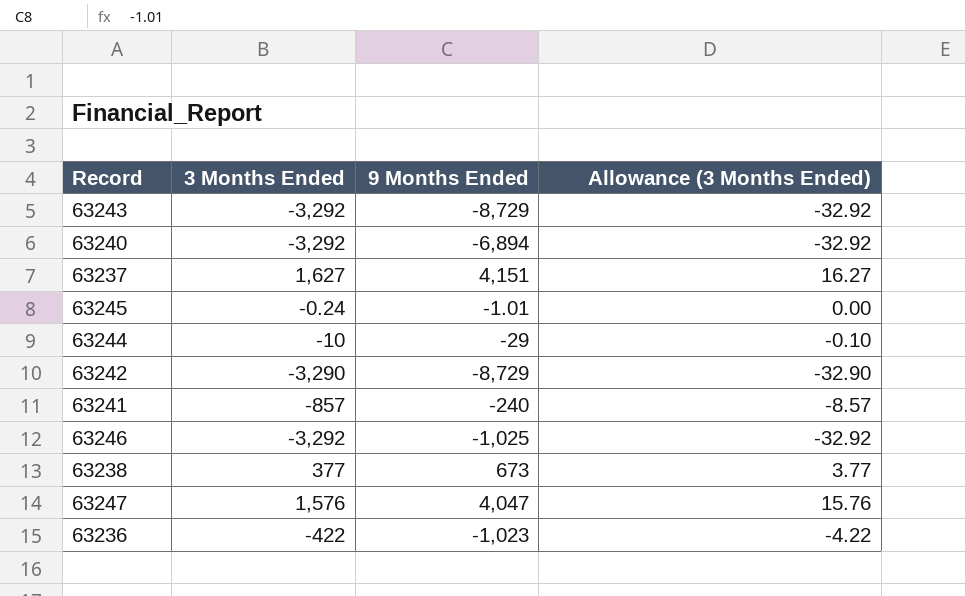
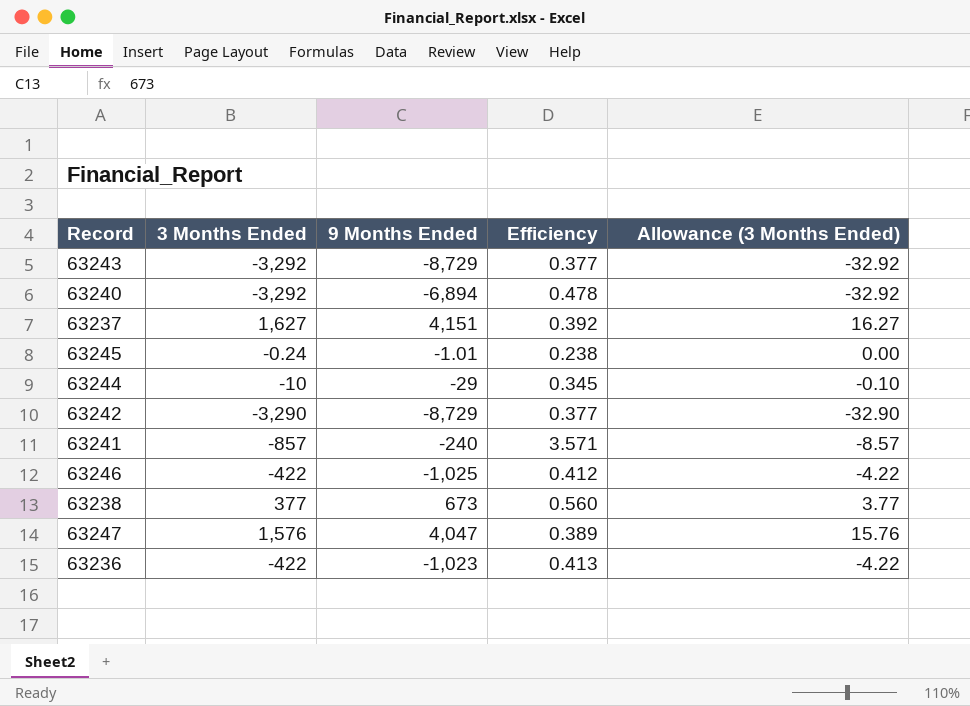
column Efficiency | formula: none -> [3 Months Ended] / [9 Months Ended]
63246 | 3 Months Ended: -3,292 -> -422
63246 | Allowance (3 Months Ended): -32.92 -> -4.22

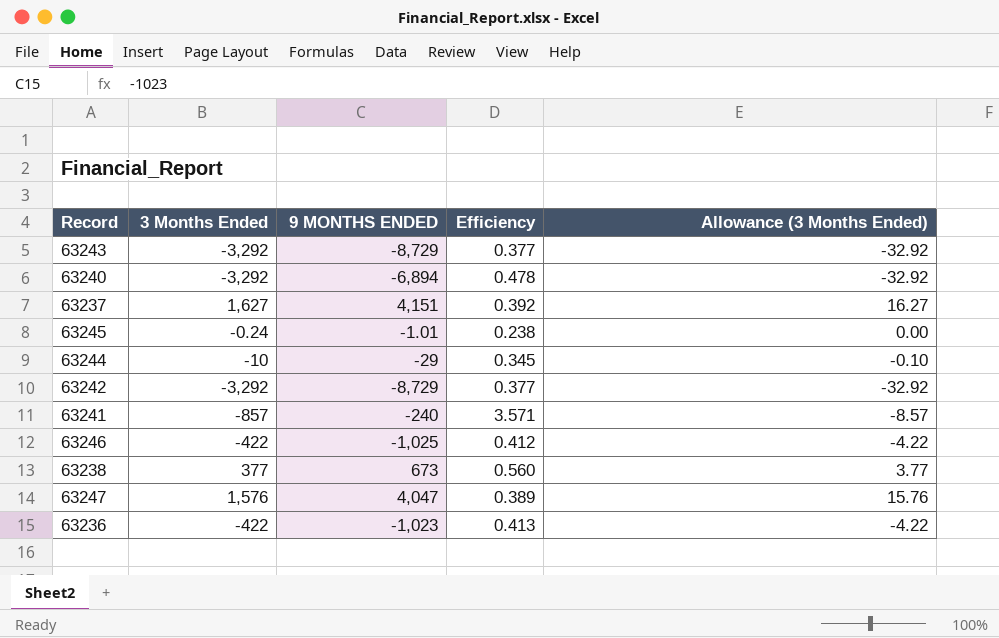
column name: 9 Months Ended -> 9 MONTHS ENDED
63242 | 3 Months Ended: -3,290 -> -3,292
63242 | Allowance (3 Months Ended): -32.90 -> -32.92

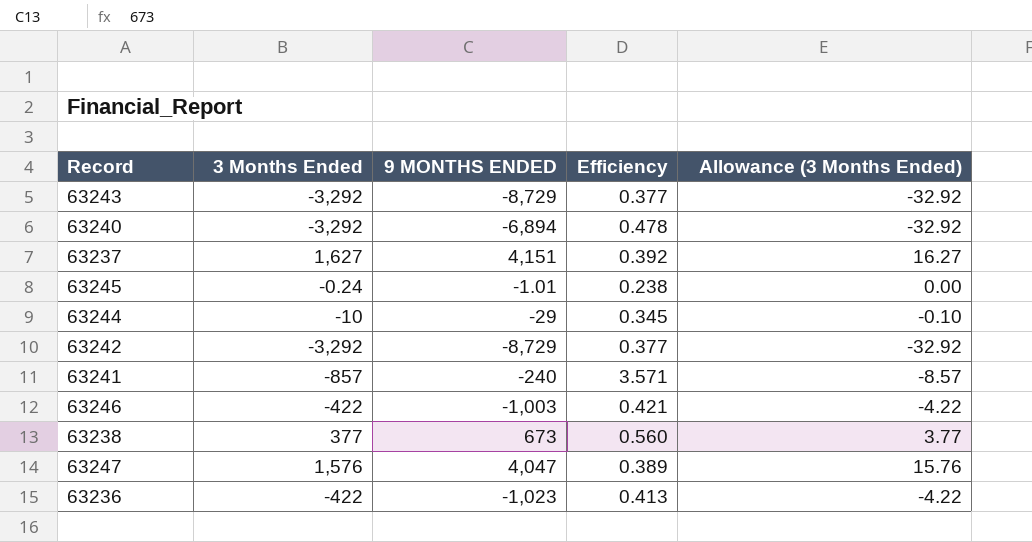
63246 | 9 MONTHS ENDED: -1,025 -> -1,003
63246 | Efficiency: 0.412 -> 0.421

